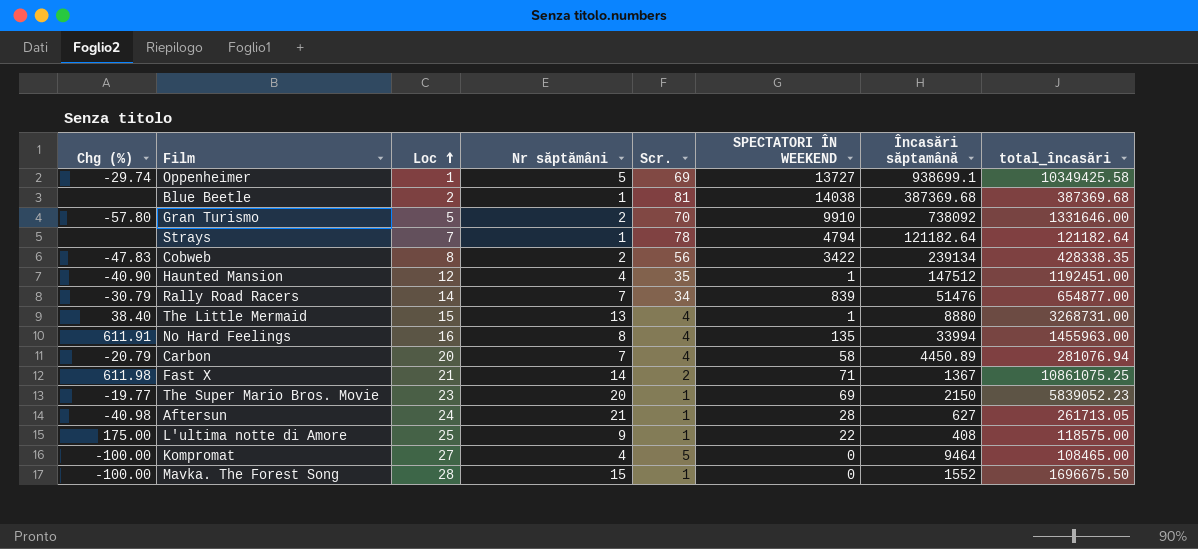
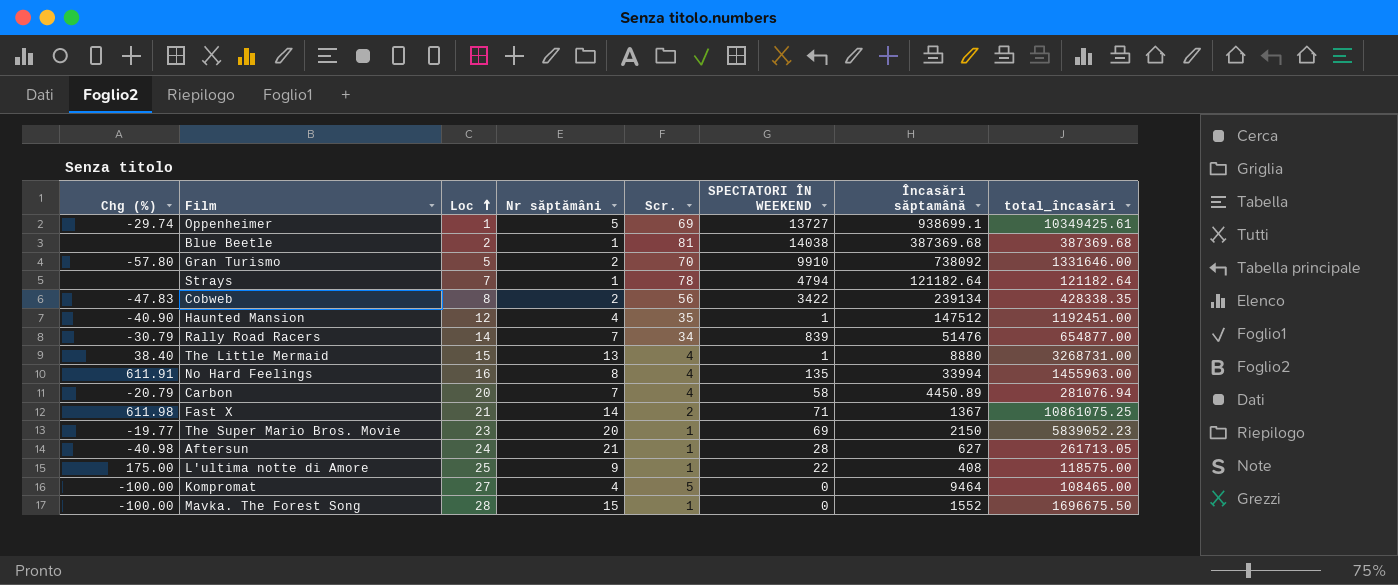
Oppenheimer | total_încasări: 10349425.58 -> 10349425.61

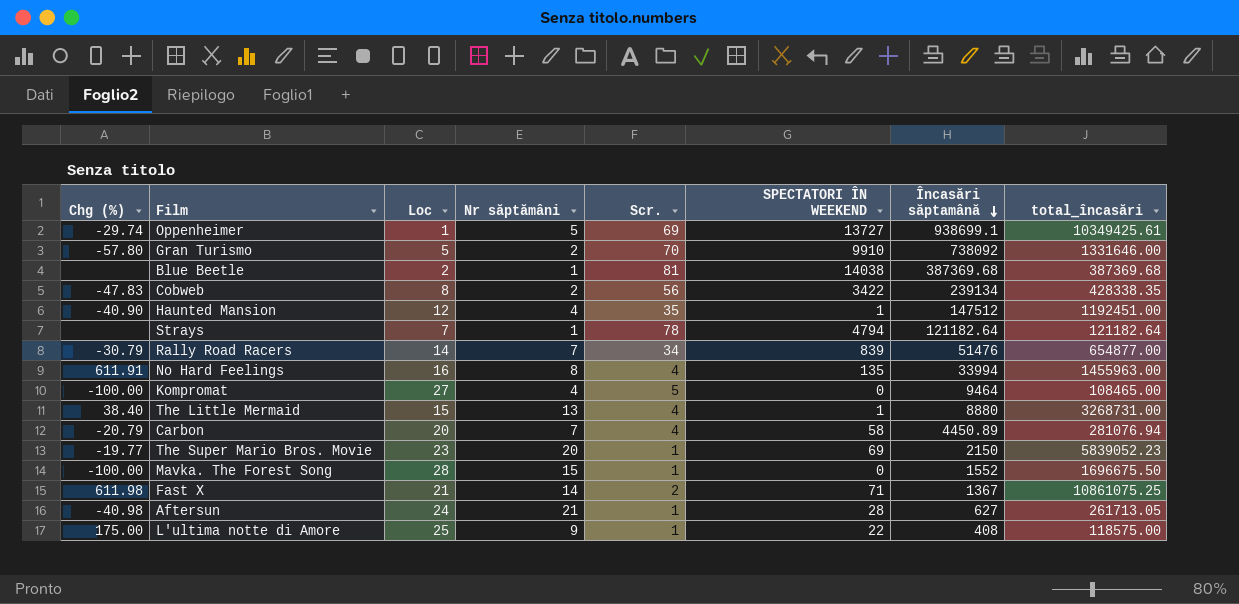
row order: Loc ascending -> Încasări săptamână descending

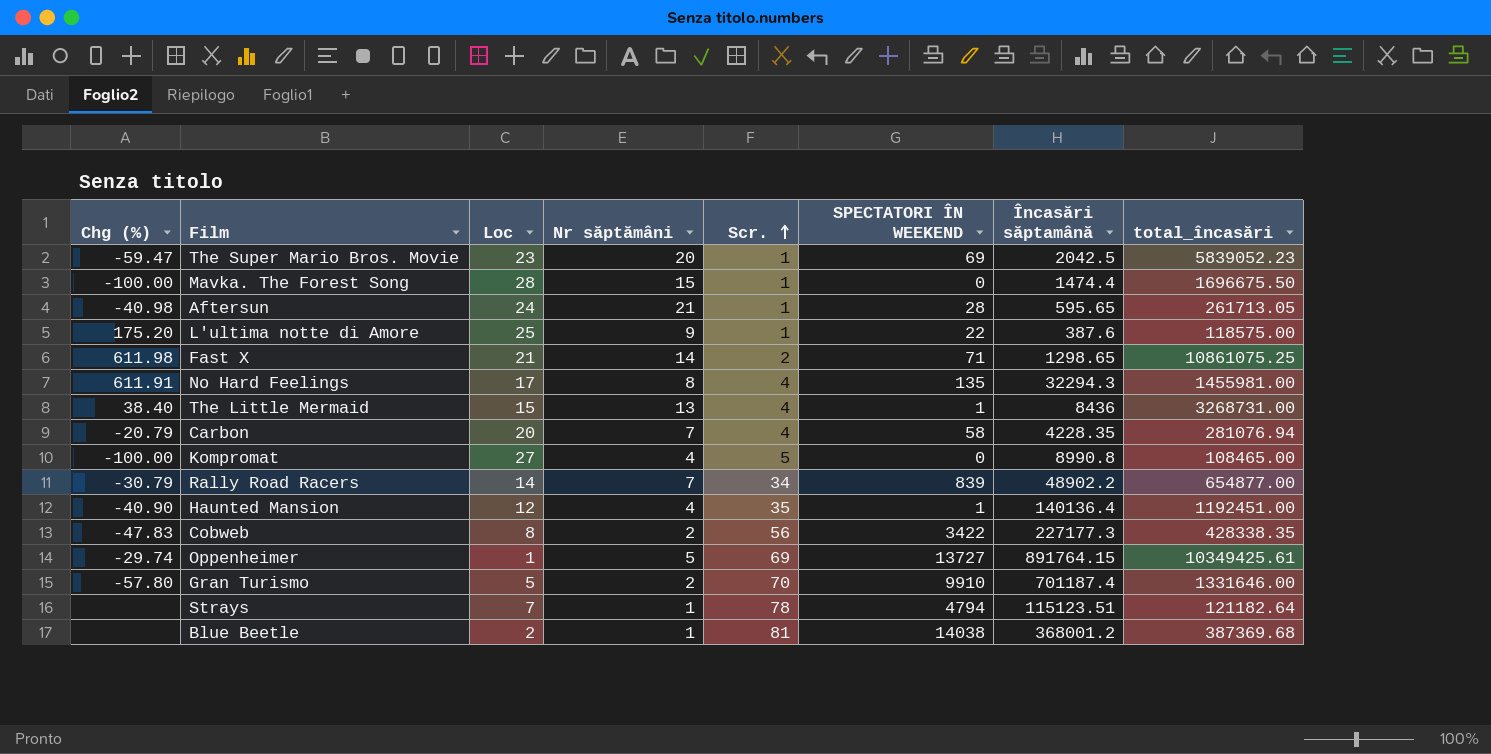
row order: Încasări săptamână descending -> Scr. ascending
The Super Mario Bros. Movie | Chg (%): -19.77 -> -59.47
The Super Mario Bros. Movie | Încasări săptamână: 2150 -> 2042.5
Mavka. The Forest Song | Încasări săptamână: 1552 -> 1474.4
Aftersun | Încasări săptamână: 627 -> 595.65
L'ultima notte di Amore | Chg (%): 175.00 -> 175.20
L'ultima notte di Amore | Încasări săptamână: 408 -> 387.6
Fast X | Încasări săptamână: 1367 -> 1298.65
No Hard Feelings | Loc: 16 -> 17
No Hard Feelings | Încasări săptamână: 33994 -> 32294.3
No Hard Feelings | total_încasări: 1455963.00 -> 1455981.00
The Little Mermaid | Încasări săptamână: 8880 -> 8436
Carbon | Încasări săptamână: 4450.89 -> 4228.35
Kompromat | Încasări săptamână: 9464 -> 8990.8
Rally Road Racers | Încasări săptamână: 51476 -> 48902.2
Haunted Mansion | Încasări săptamână: 147512 -> 140136.4
Cobweb | Încasări săptamână: 239134 -> 227177.3
Oppenheimer | Încasări săptamână: 938699.1 -> 891764.15
Gran Turismo | Încasări săptamână: 738092 -> 701187.4
Strays | Încasări săptamână: 121182.64 -> 115123.51
Blue Beetle | Încasări săptamână: 387369.68 -> 368001.2

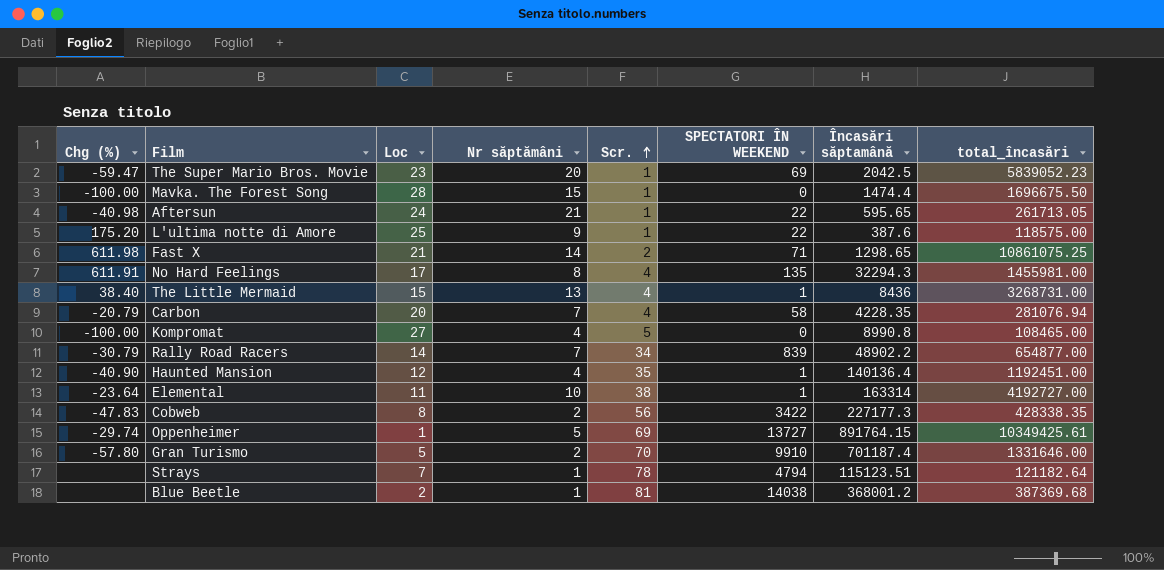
Aftersun | SPECTATORI ÎN WEEKEND: 28 -> 22
row Elemental: none -> -23.64 | 11 | 10 | 38 | 1 | 163314 | 4192727.00

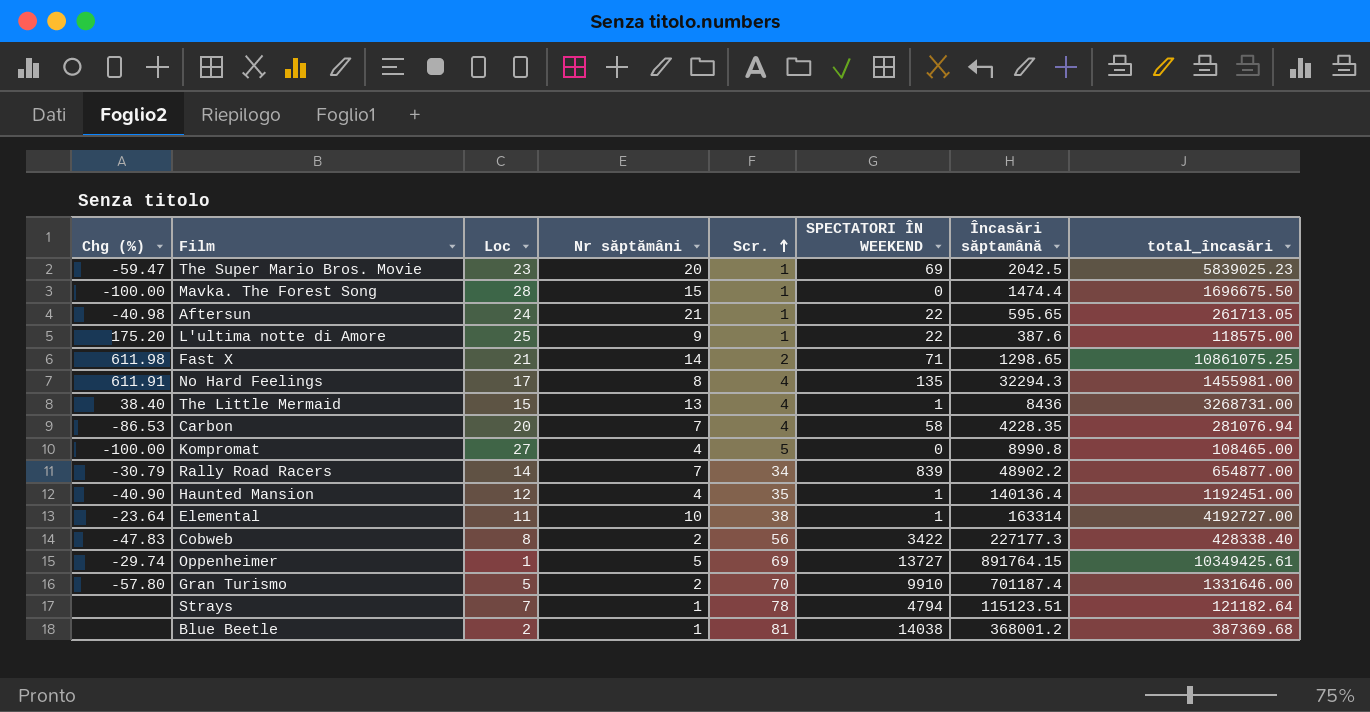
The Super Mario Bros. Movie | total_încasări: 5839052.23 -> 5839025.23
Carbon | Chg (%): -20.79 -> -86.53
Cobweb | total_încasări: 428338.35 -> 428338.40

